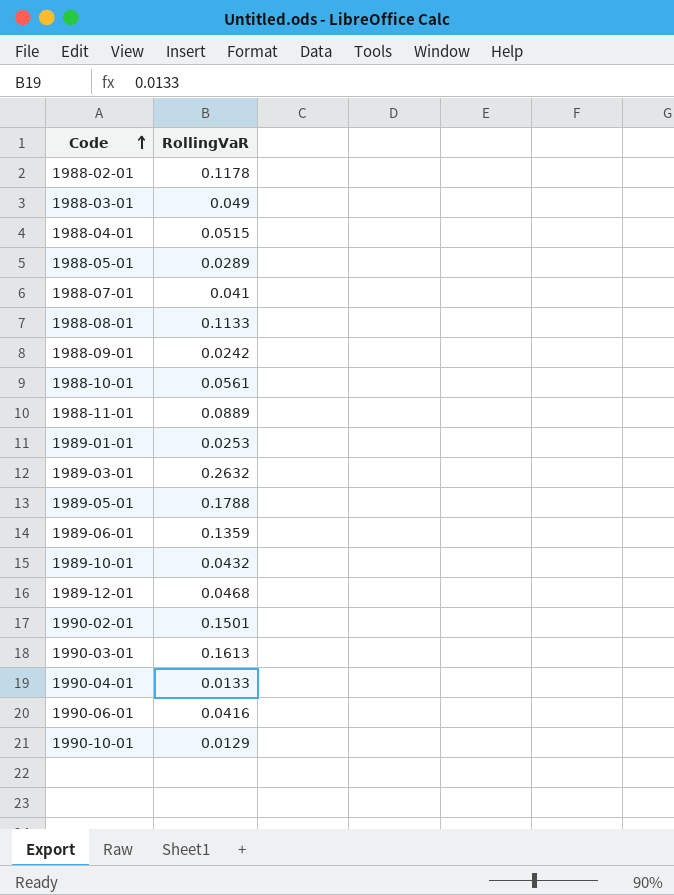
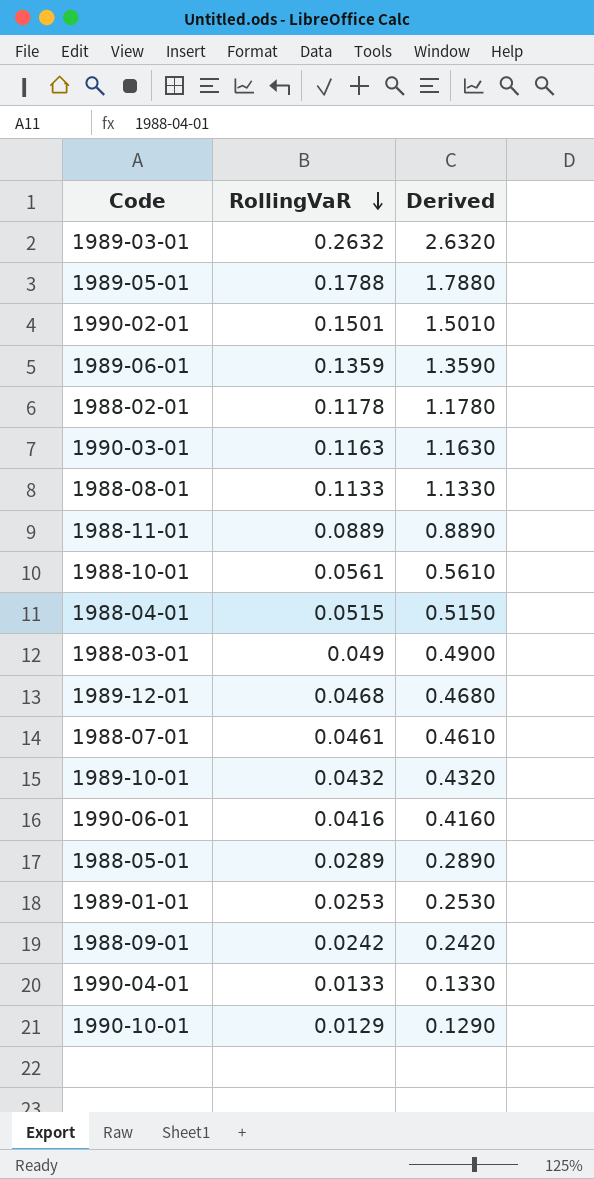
row order: Code ascending -> RollingVaR descending
column Derived | formula: none -> [RollingVaR] * 10
1990-03-01 | RollingVaR: 0.1613 -> 0.1163
1988-07-01 | RollingVaR: 0.041 -> 0.0461

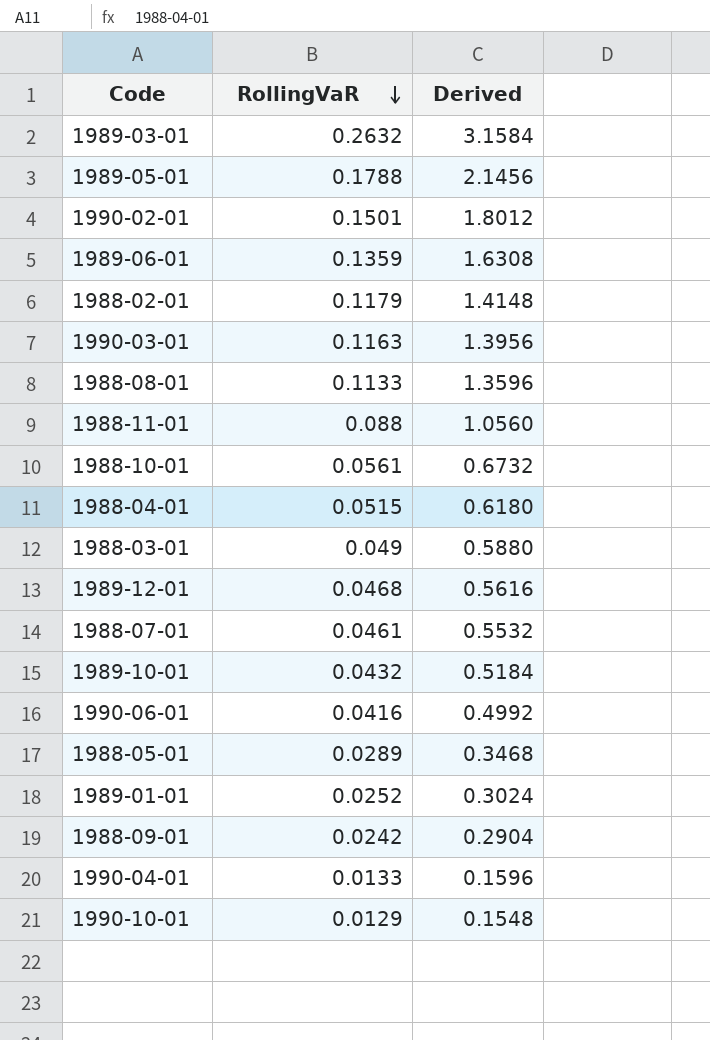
column Derived | formula: [RollingVaR] * 10 -> [RollingVaR] * 12
1988-02-01 | RollingVaR: 0.1178 -> 0.1179
1988-11-01 | RollingVaR: 0.0889 -> 0.088
1989-01-01 | RollingVaR: 0.0253 -> 0.0252

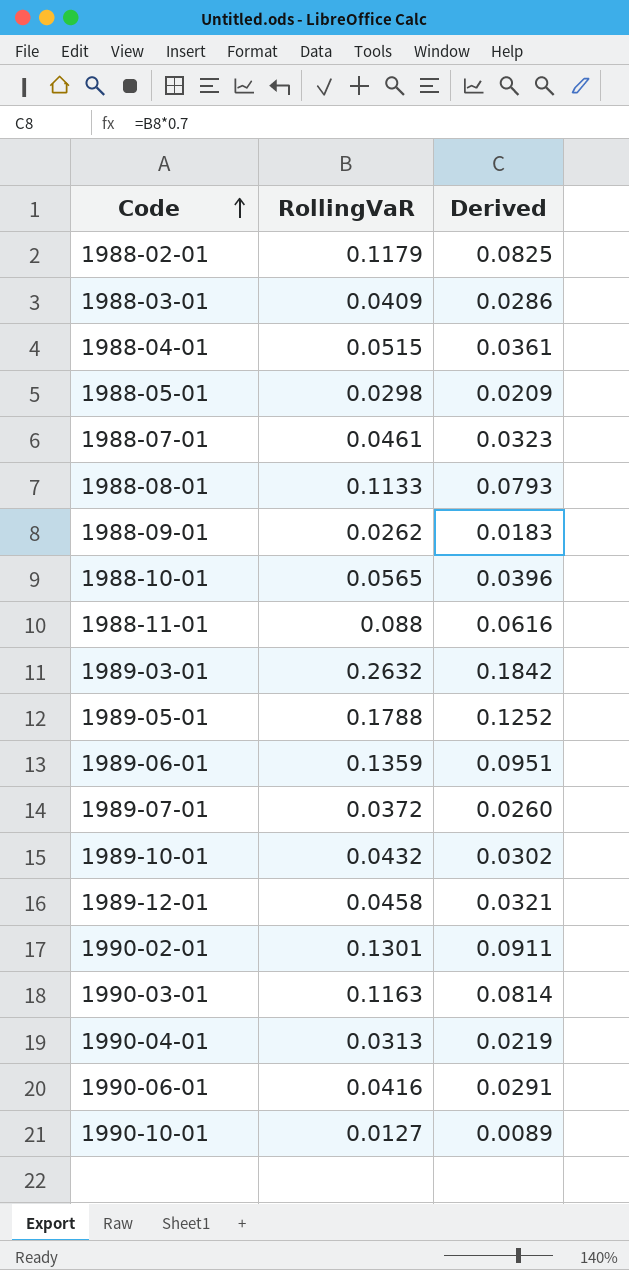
row order: RollingVaR descending -> Code ascending
column Derived | formula: [RollingVaR] * 12 -> [RollingVaR] * 0.7
row 1989-01-01: 0.0252 | 0.3024 -> none
1988-03-01 | RollingVaR: 0.049 -> 0.0409
1988-05-01 | RollingVaR: 0.0289 -> 0.0298
1988-09-01 | RollingVaR: 0.0242 -> 0.0262
1988-10-01 | RollingVaR: 0.0561 -> 0.0565
row 1989-07-01: none -> 0.0372 | 0.0260
1989-12-01 | RollingVaR: 0.0468 -> 0.0458
1990-02-01 | RollingVaR: 0.1501 -> 0.1301
1990-04-01 | RollingVaR: 0.0133 -> 0.0313
1990-10-01 | RollingVaR: 0.0129 -> 0.0127

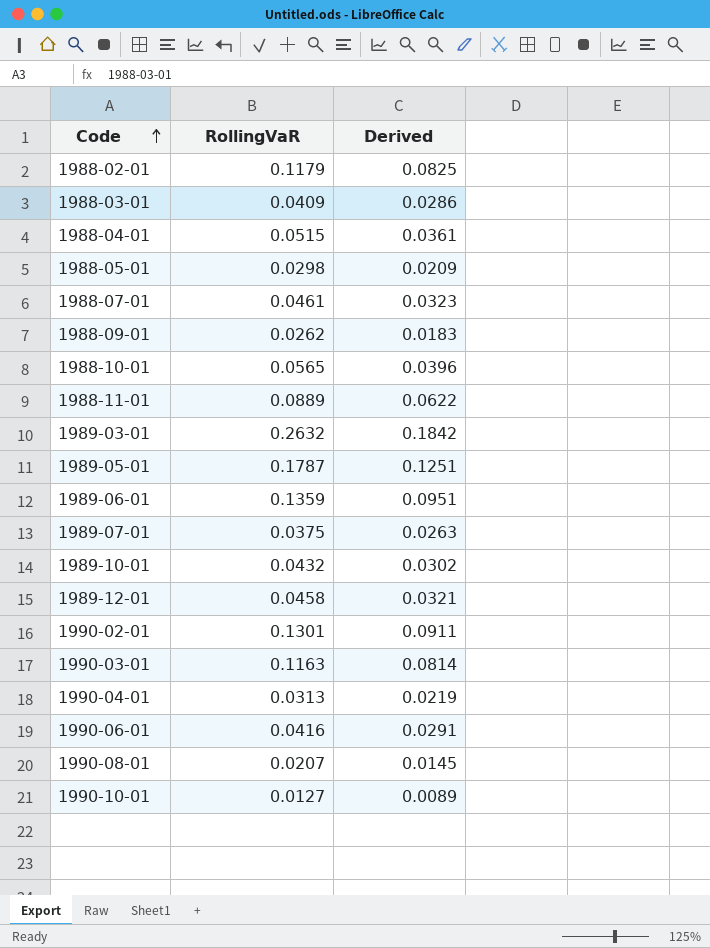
row 1988-08-01: 0.1133 | 0.0793 -> none
1988-11-01 | RollingVaR: 0.088 -> 0.0889
1988-11-01 | Derived: 0.0616 -> 0.0622
1989-05-01 | RollingVaR: 0.1788 -> 0.1787
1989-05-01 | Derived: 0.1252 -> 0.1251
1989-07-01 | RollingVaR: 0.0372 -> 0.0375
1989-07-01 | Derived: 0.0260 -> 0.0263
row 1990-08-01: none -> 0.0207 | 0.0145

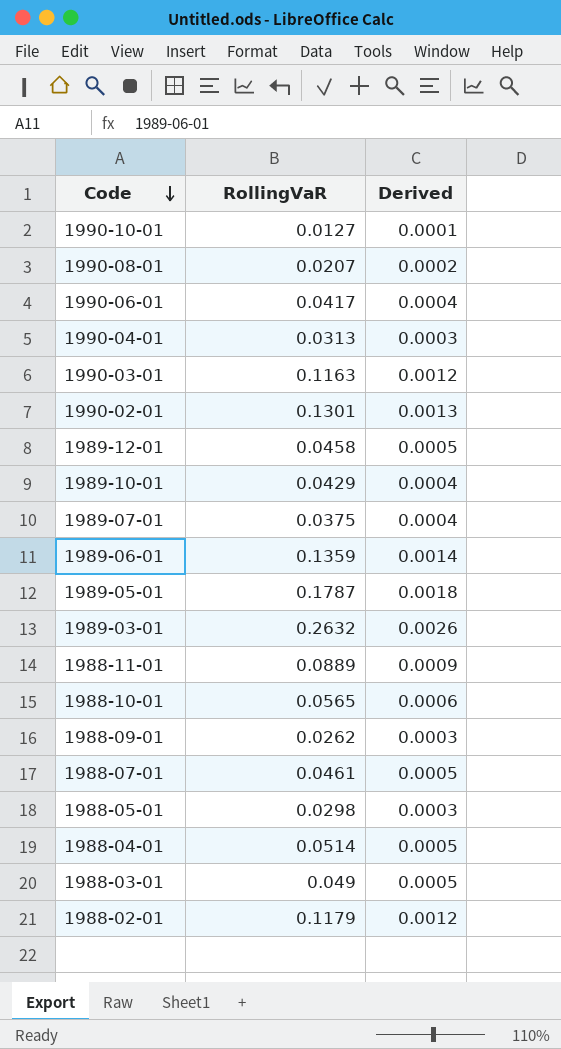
row order: Code ascending -> Code descending
column Derived | formula: [RollingVaR] * 0.7 -> [RollingVaR] * 0.01
1990-06-01 | RollingVaR: 0.0416 -> 0.0417
1989-10-01 | RollingVaR: 0.0432 -> 0.0429
1988-04-01 | RollingVaR: 0.0515 -> 0.0514
1988-03-01 | RollingVaR: 0.0409 -> 0.049

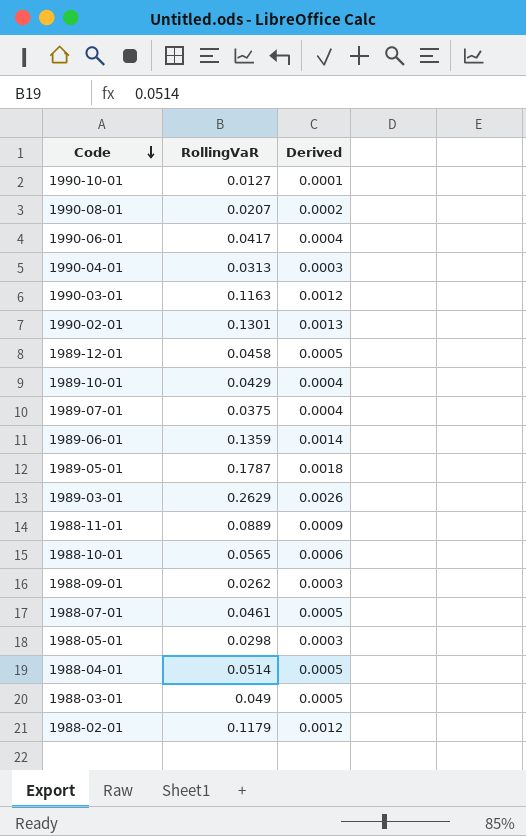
1989-03-01 | RollingVaR: 0.2632 -> 0.2629

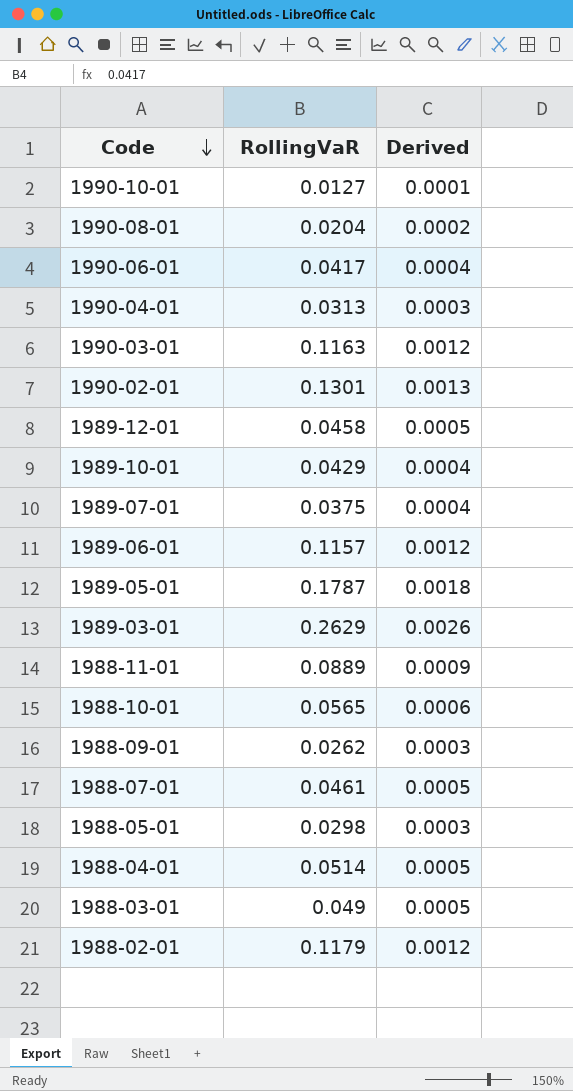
1990-08-01 | RollingVaR: 0.0207 -> 0.0204
1989-06-01 | RollingVaR: 0.1359 -> 0.1157
1989-06-01 | Derived: 0.0014 -> 0.0012

